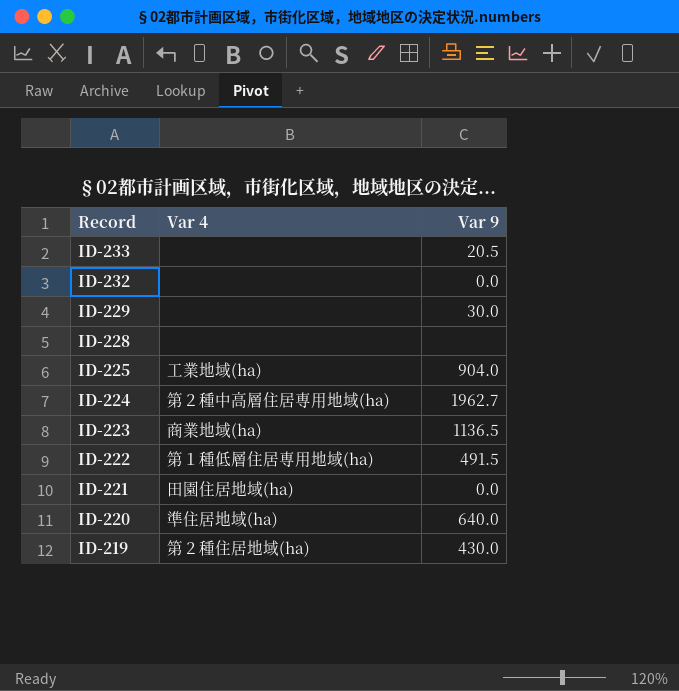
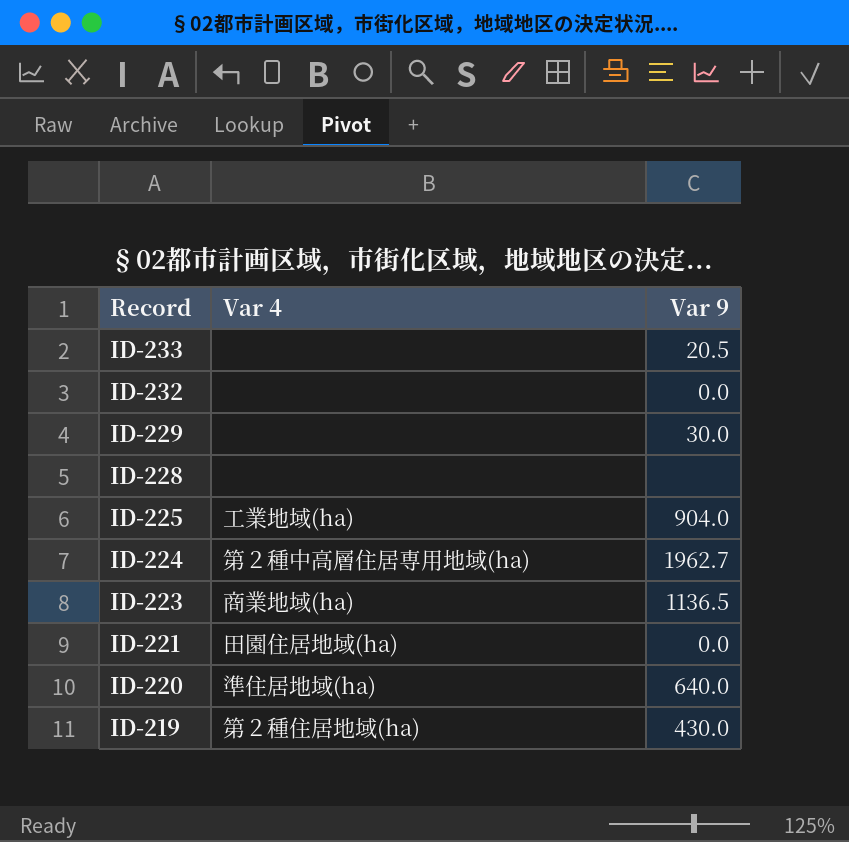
row ID-222: 第１種低層住居専用地域(ha) | 491.5 -> none

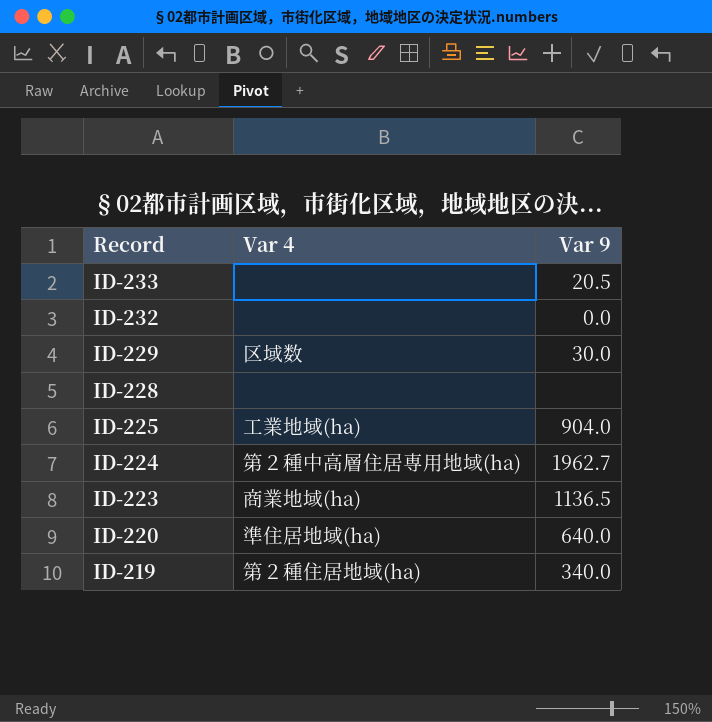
row ID-221: 田園住居地域(ha) | 0.0 -> none
ID-229 | Var 4: none -> 区域数
ID-219 | Var 9: 430.0 -> 340.0

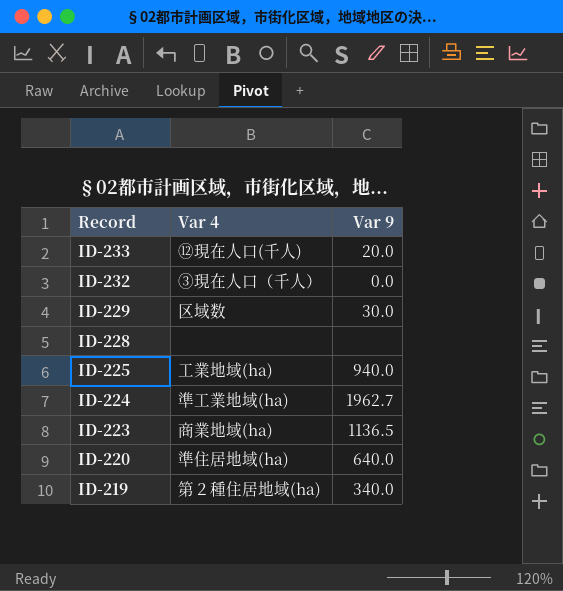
ID-233 | Var 4: none -> ⑫現在人口(千人)
ID-233 | Var 9: 20.5 -> 20.0
ID-232 | Var 4: none -> ③現在人口（千人）
ID-225 | Var 9: 904.0 -> 940.0
ID-224 | Var 4: 第２種中高層住居専用地域(ha) -> 準工業地域(ha)

